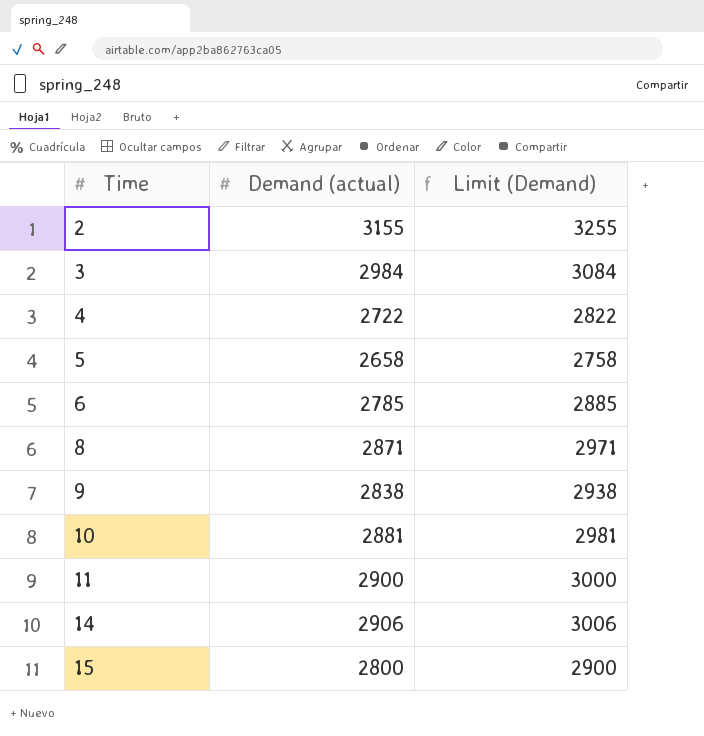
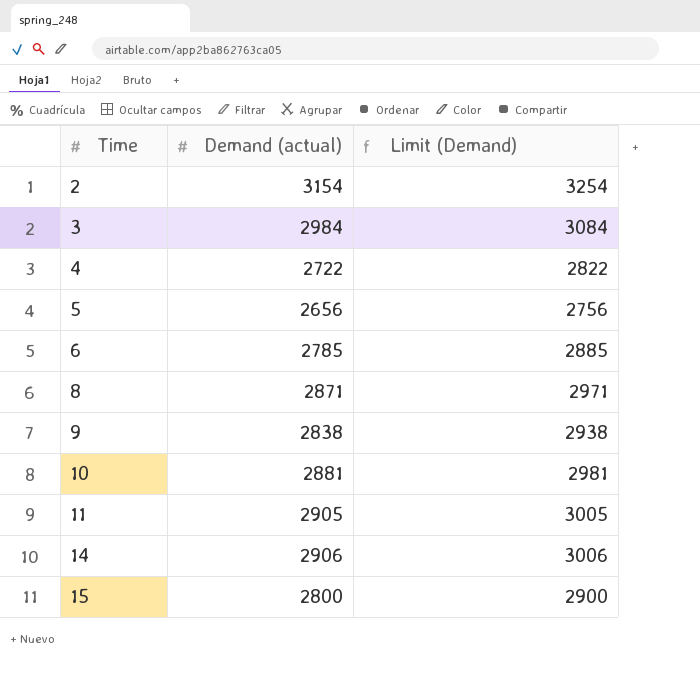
2 | Demand (actual): 3155 -> 3154
2 | Limit (Demand): 3255 -> 3254
5 | Demand (actual): 2658 -> 2656
5 | Limit (Demand): 2758 -> 2756
11 | Demand (actual): 2900 -> 2905
11 | Limit (Demand): 3000 -> 3005

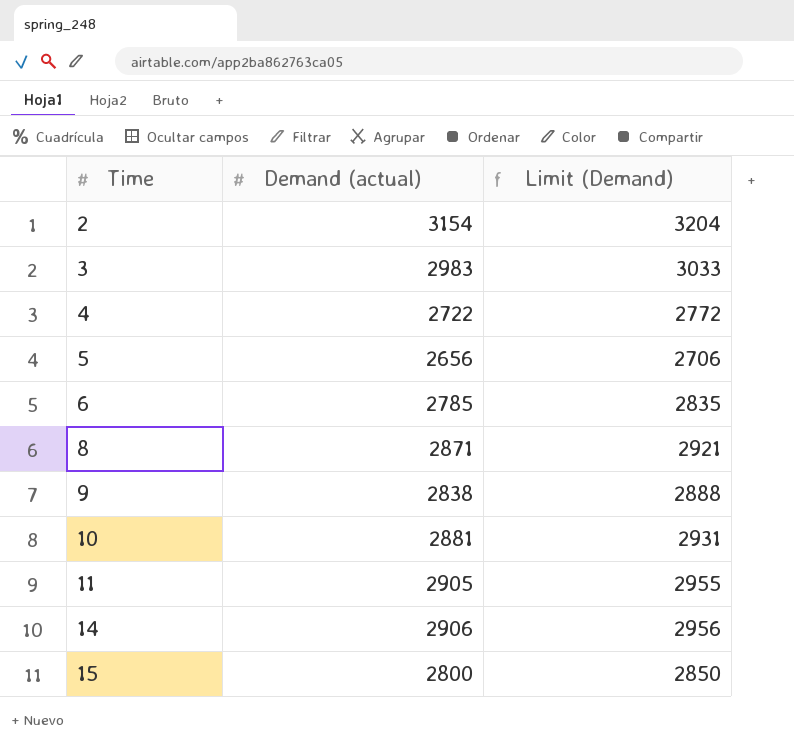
column Limit (Demand) | formula: [Demand (actual)] + 100 -> [Demand (actual)] + 50
3 | Demand (actual): 2984 -> 2983

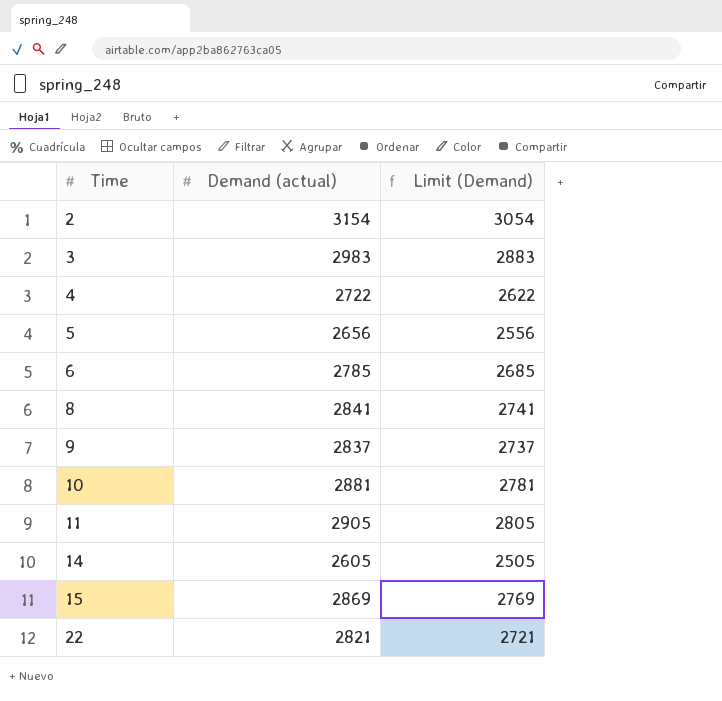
column Limit (Demand) | formula: [Demand (actual)] + 50 -> [Demand (actual)] - 100
8 | Demand (actual): 2871 -> 2841
9 | Demand (actual): 2838 -> 2837
14 | Demand (actual): 2906 -> 2605
15 | Demand (actual): 2800 -> 2869
row 22: none -> 2821 | 2721

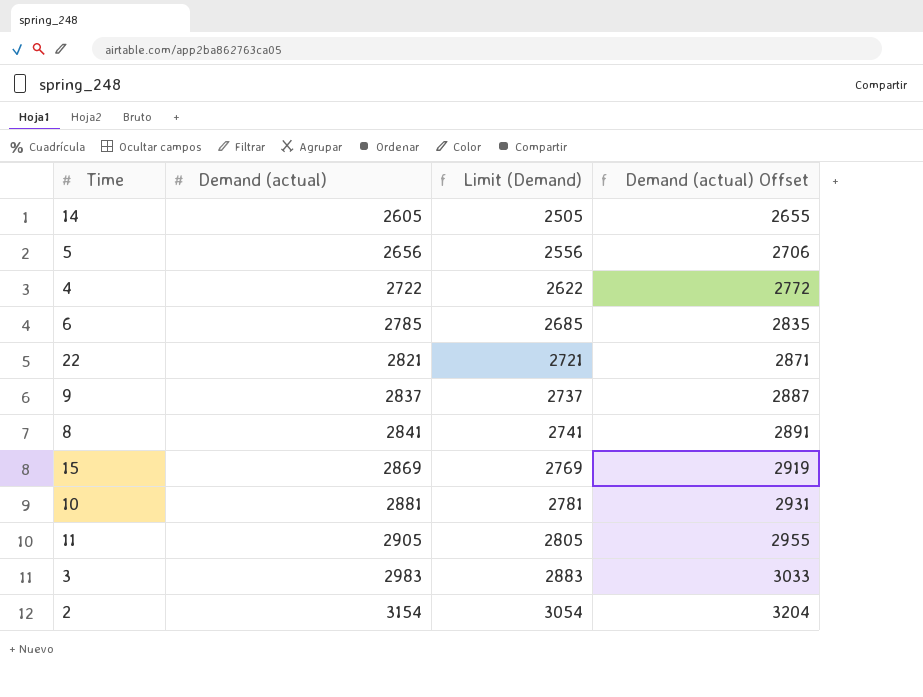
row order: Time ascending -> Demand (actual) ascending
column Demand (actual) Offset | formula: none -> [Demand (actual)] + 50

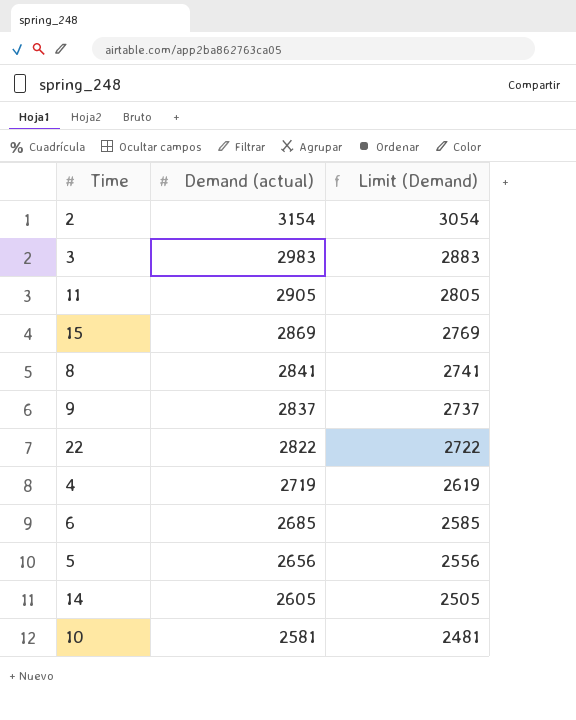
row order: Demand (actual) ascending -> Demand (actual) descending
column Demand (actual) Offset | formula: [Demand (actual)] + 50 -> none
22 | Demand (actual): 2821 -> 2822
22 | Limit (Demand): 2721 -> 2722
4 | Demand (actual): 2722 -> 2719
4 | Limit (Demand): 2622 -> 2619
6 | Demand (actual): 2785 -> 2685
6 | Limit (Demand): 2685 -> 2585
10 | Demand (actual): 2881 -> 2581
10 | Limit (Demand): 2781 -> 2481

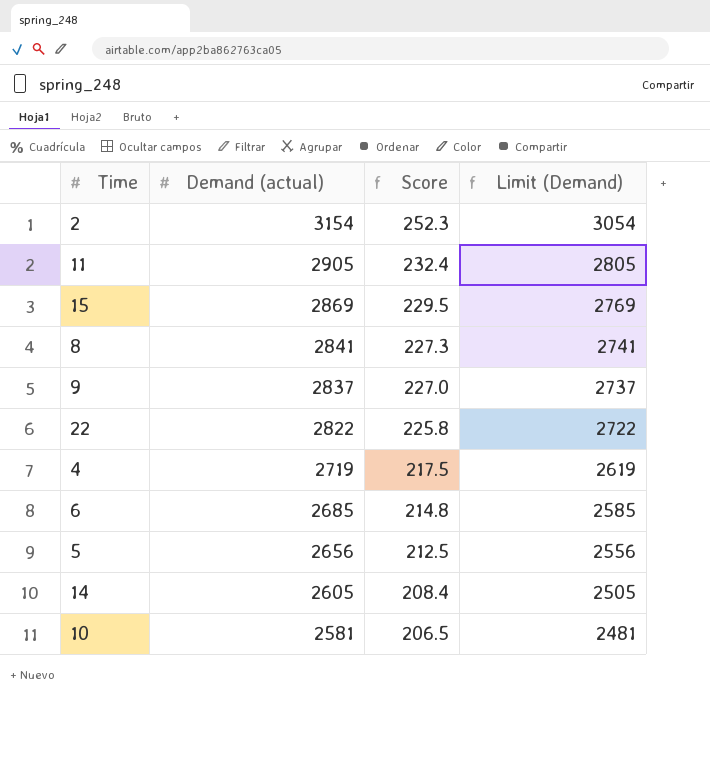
column Score | formula: none -> [Demand (actual)] * 0.08
row 3: 2983 | 2883 -> none

